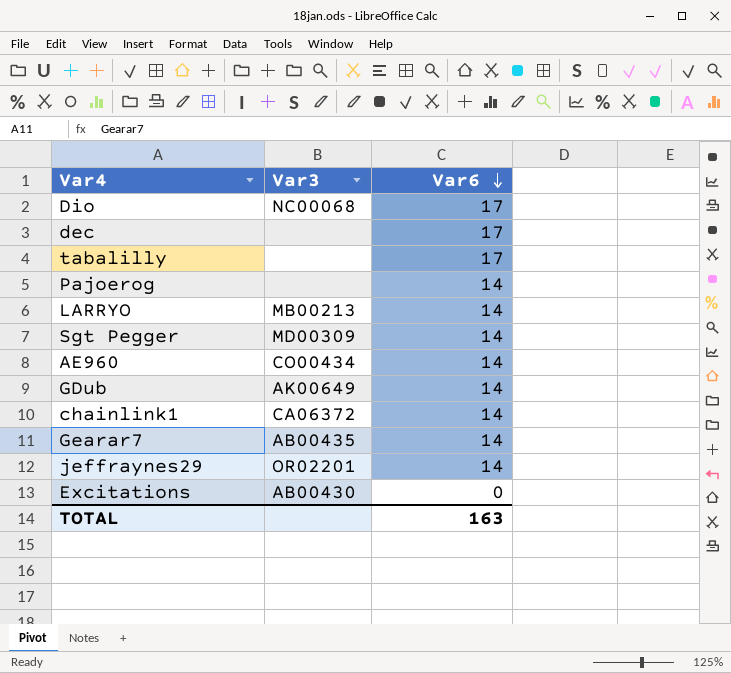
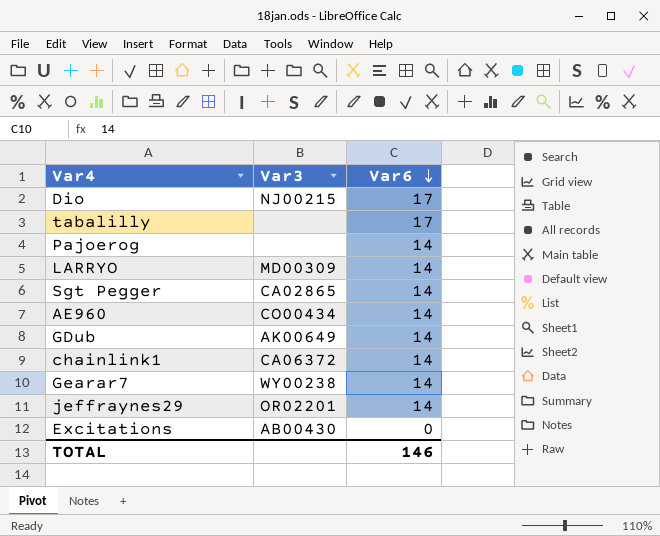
row dec: none | 17 -> none
Dio | Var3: NC00068 -> NJ00215
LARRYO | Var3: MB00213 -> MD00309
Sgt Pegger | Var3: MD00309 -> CA02865
Gearar7 | Var3: AB00435 -> WY00238
TOTAL | Var6: 163 -> 146

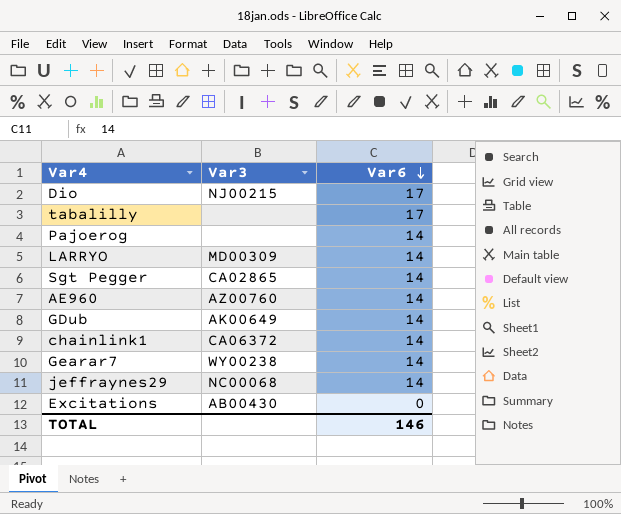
AE960 | Var3: CO00434 -> AZ00760
jeffraynes29 | Var3: OR02201 -> NC00068

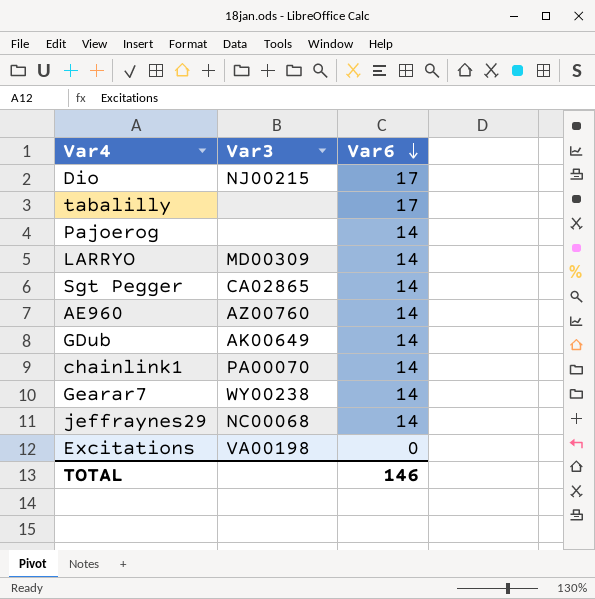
chainlink1 | Var3: CA06372 -> PA00070
Excitations | Var3: AB00430 -> VA00198

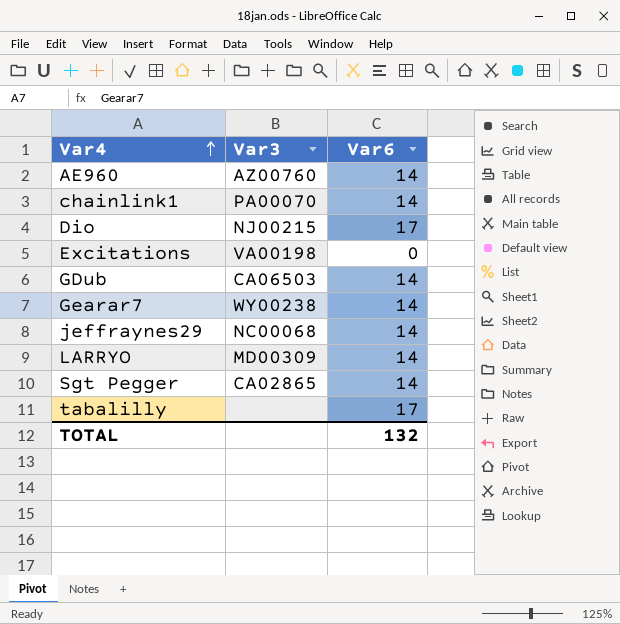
row order: Var6 descending -> Var4 ascending
row Pajoerog: none | 14 -> none
GDub | Var3: AK00649 -> CA06503
TOTAL | Var6: 146 -> 132

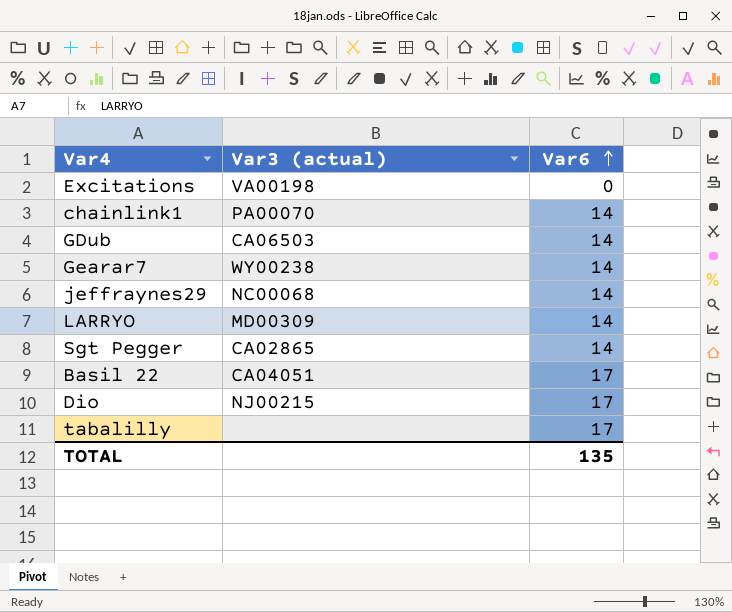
row order: Var4 ascending -> Var6 ascending
column name: Var3 -> Var3 (actual)
row AE960: AZ00760 | 14 -> none
row Basil 22: none -> CA04051 | 17
TOTAL | Var6: 132 -> 135

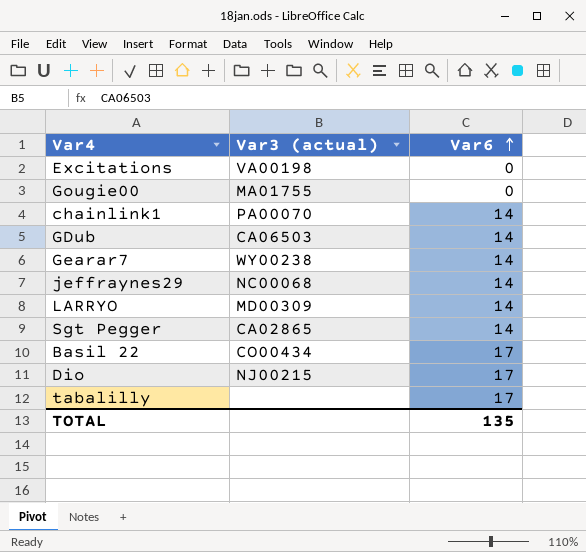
row Gougie00: none -> MA01755 | 0
Basil 22 | Var3 (actual): CA04051 -> CO00434

